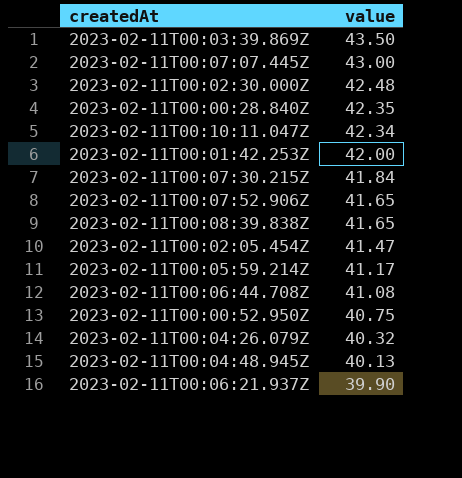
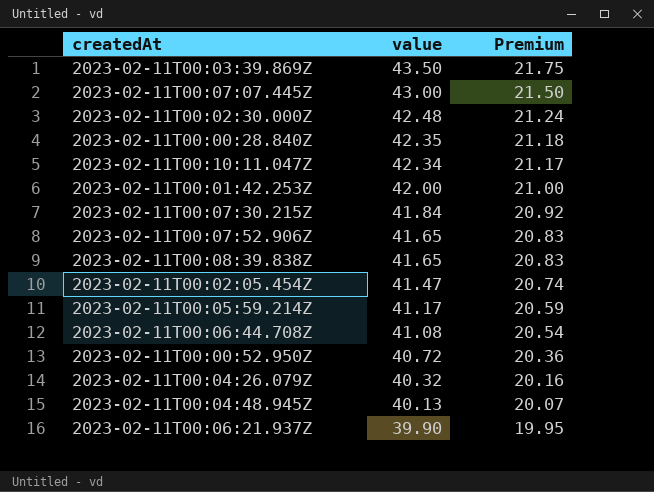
column Premium | formula: none -> [value] * 0.5
2023-02-11T00:00:52.950Z | value: 40.75 -> 40.72

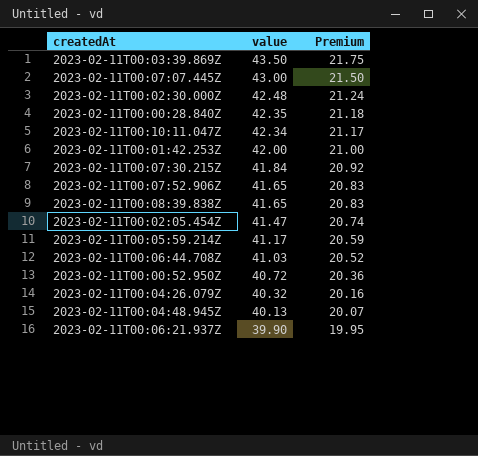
2023-02-11T00:06:44.708Z | value: 41.08 -> 41.03
2023-02-11T00:06:44.708Z | Premium: 20.54 -> 20.52

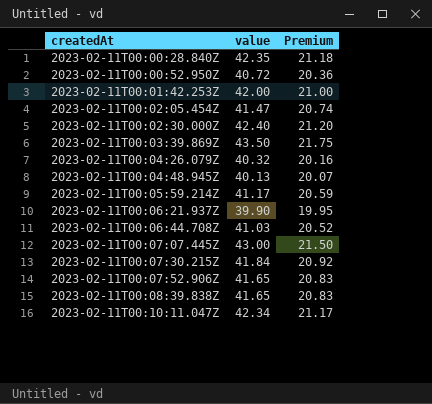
row order: value descending -> createdAt ascending
2023-02-11T00:02:30.000Z | value: 42.48 -> 42.40
2023-02-11T00:02:30.000Z | Premium: 21.24 -> 21.20

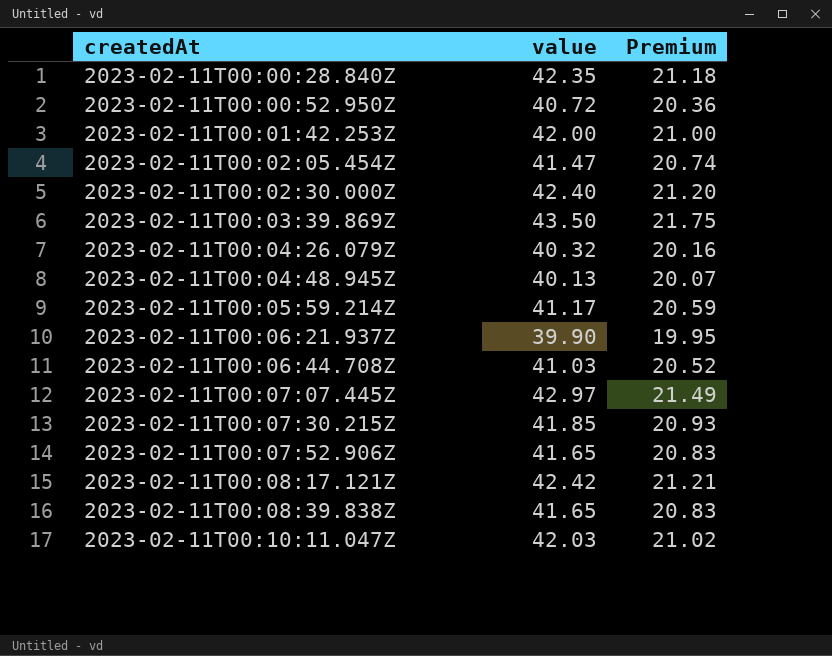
2023-02-11T00:07:07.445Z | value: 43.00 -> 42.97
2023-02-11T00:07:07.445Z | Premium: 21.50 -> 21.49
2023-02-11T00:07:30.215Z | value: 41.84 -> 41.85
2023-02-11T00:07:30.215Z | Premium: 20.92 -> 20.93
row 2023-02-11T00:08:17.121Z: none -> 42.42 | 21.21
2023-02-11T00:10:11.047Z | value: 42.34 -> 42.03
2023-02-11T00:10:11.047Z | Premium: 21.17 -> 21.02

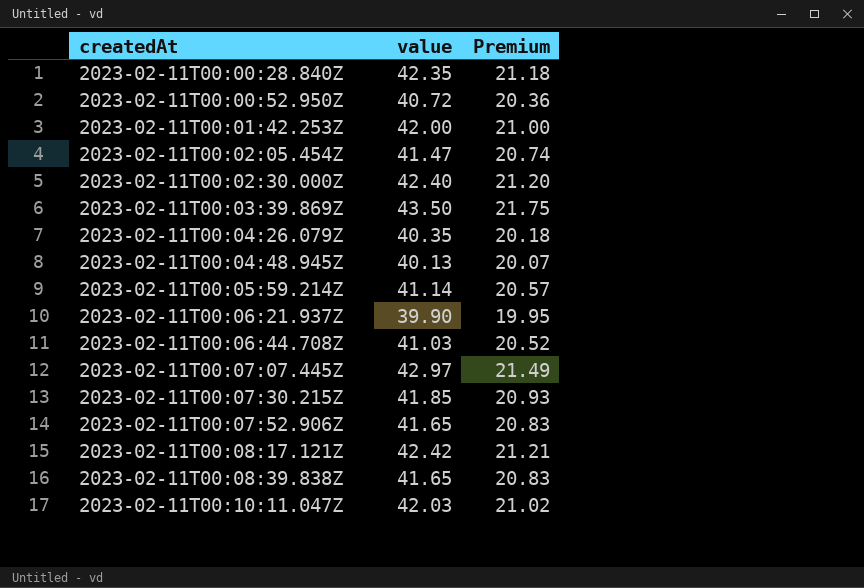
2023-02-11T00:04:26.079Z | value: 40.32 -> 40.35
2023-02-11T00:04:26.079Z | Premium: 20.16 -> 20.18
2023-02-11T00:05:59.214Z | value: 41.17 -> 41.14
2023-02-11T00:05:59.214Z | Premium: 20.59 -> 20.57

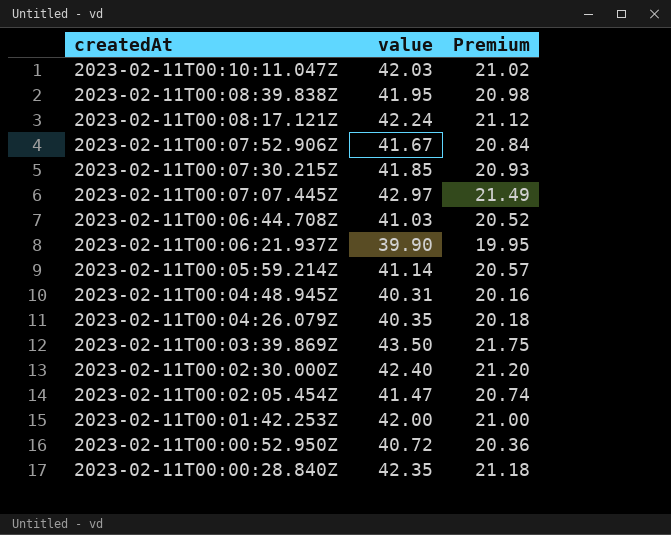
row order: createdAt ascending -> createdAt descending
2023-02-11T00:08:39.838Z | value: 41.65 -> 41.95
2023-02-11T00:08:39.838Z | Premium: 20.83 -> 20.98
2023-02-11T00:08:17.121Z | value: 42.42 -> 42.24
2023-02-11T00:08:17.121Z | Premium: 21.21 -> 21.12
2023-02-11T00:07:52.906Z | value: 41.65 -> 41.67
2023-02-11T00:07:52.906Z | Premium: 20.83 -> 20.84
2023-02-11T00:04:48.945Z | value: 40.13 -> 40.31
2023-02-11T00:04:48.945Z | Premium: 20.07 -> 20.16

